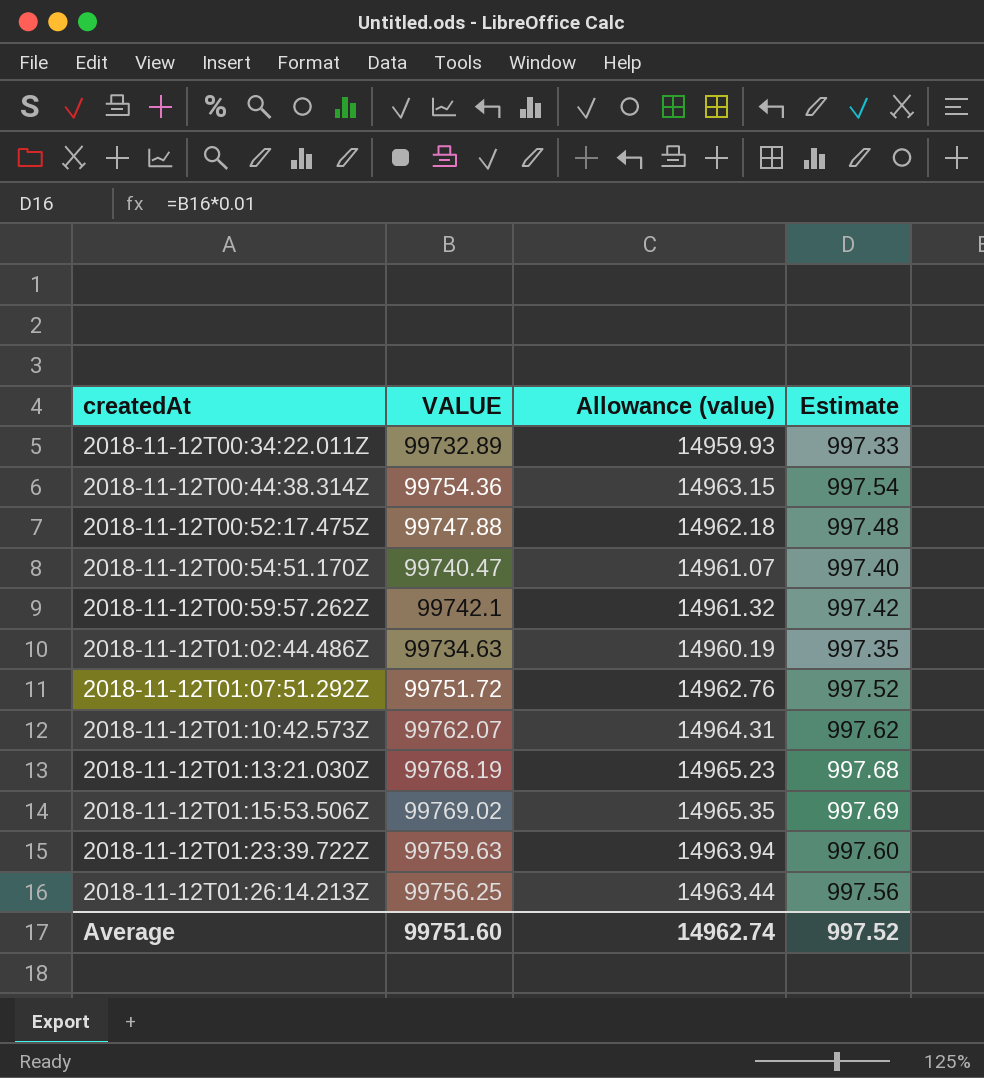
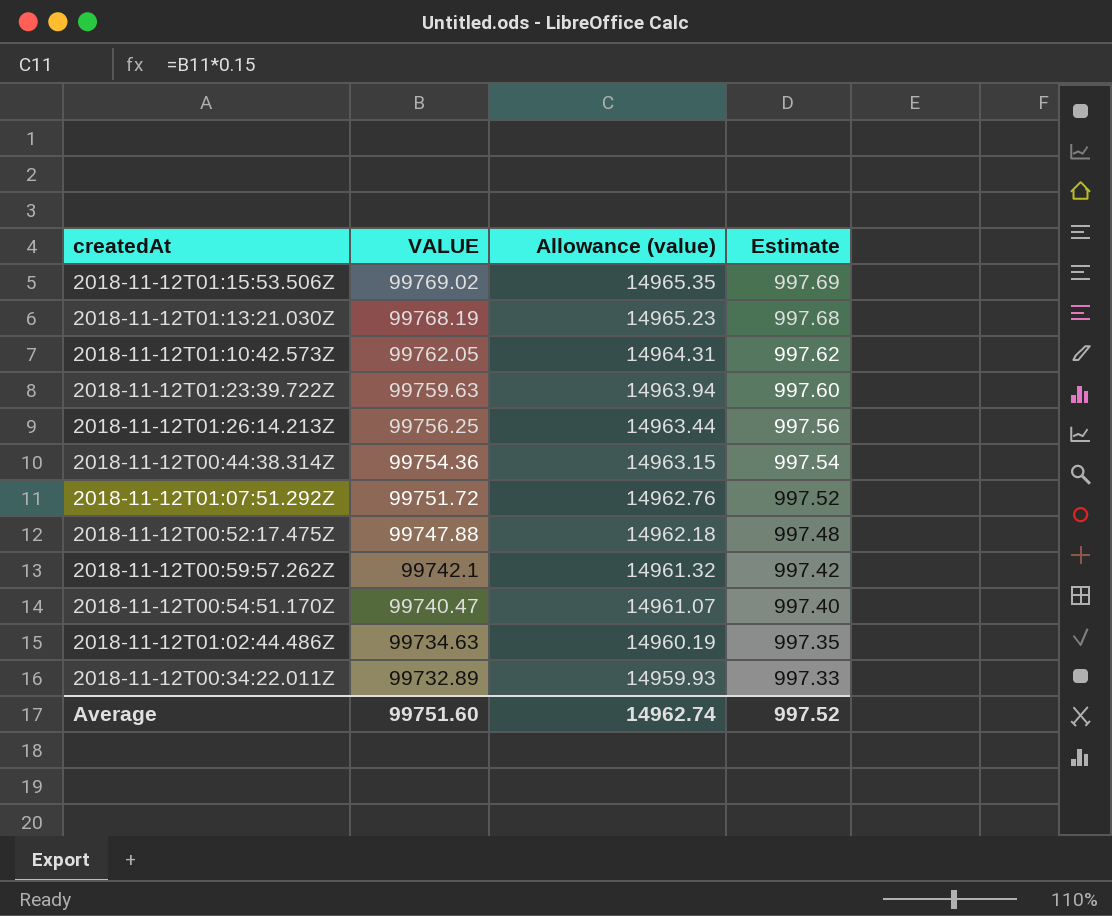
row order: createdAt ascending -> VALUE descending
2018-11-12T01:10:42.573Z | VALUE: 99762.07 -> 99762.05

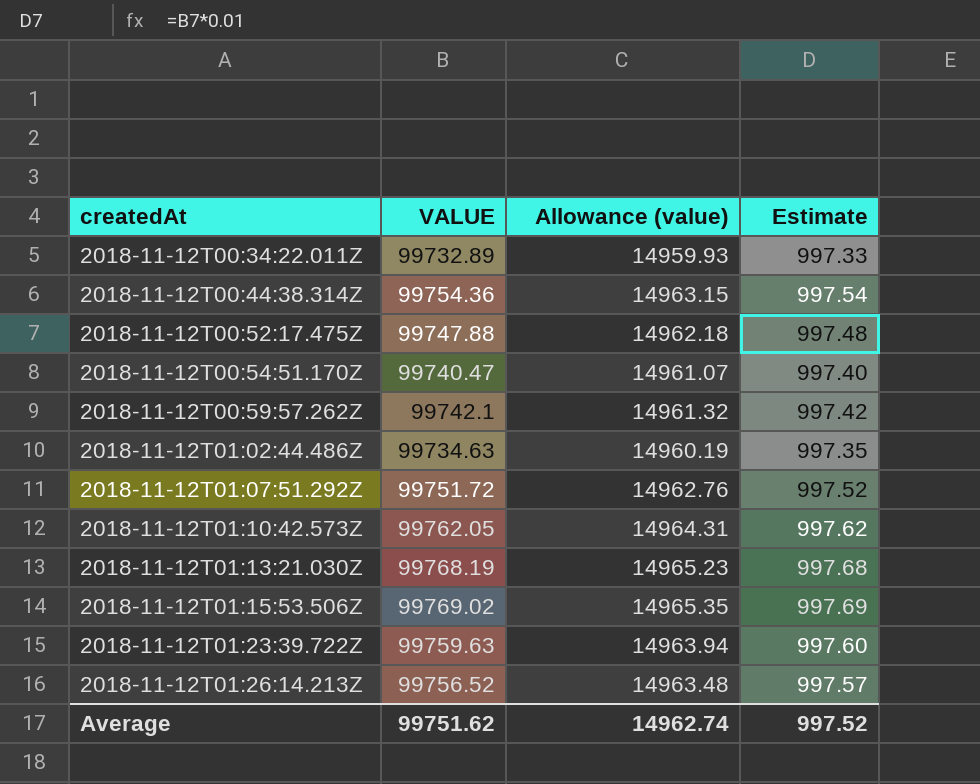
row order: VALUE descending -> createdAt ascending
2018-11-12T01:26:14.213Z | VALUE: 99756.25 -> 99756.52
2018-11-12T01:26:14.213Z | Allowance (value): 14963.44 -> 14963.48
2018-11-12T01:26:14.213Z | Estimate: 997.56 -> 997.57
Average | VALUE: 99751.60 -> 99751.62

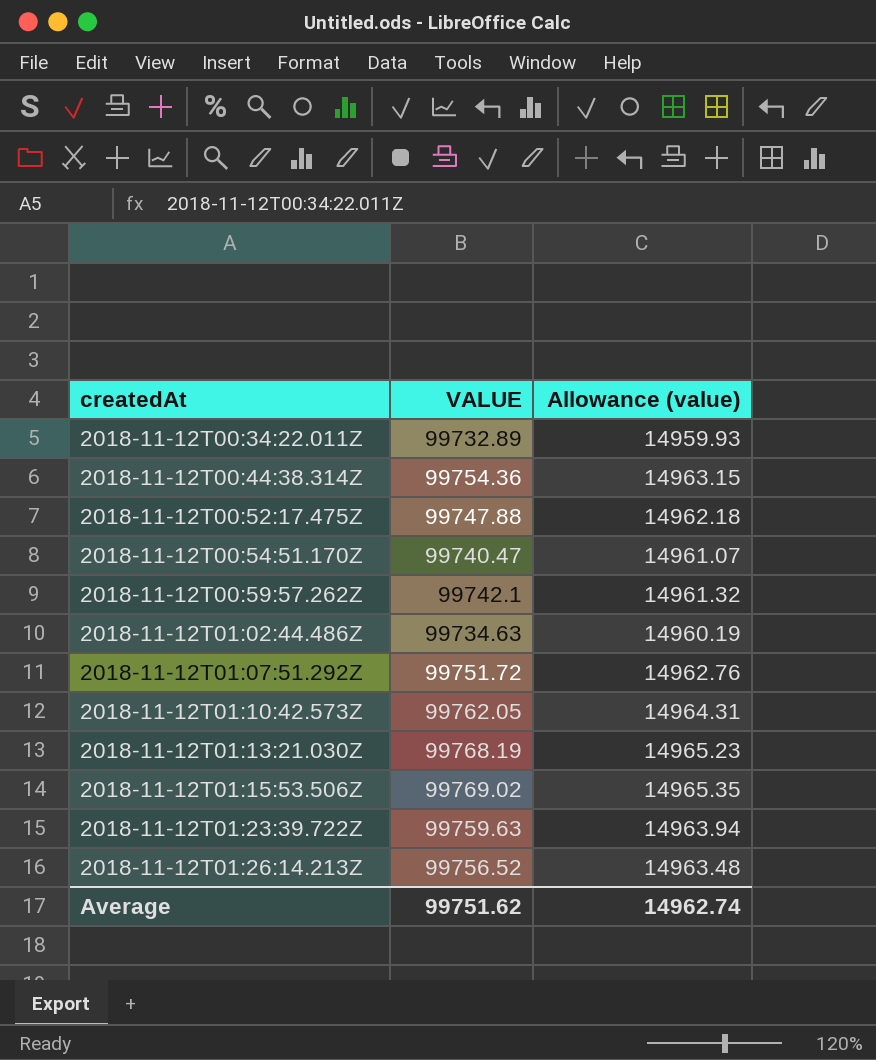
column Estimate | formula: [VALUE] * 0.01 -> none

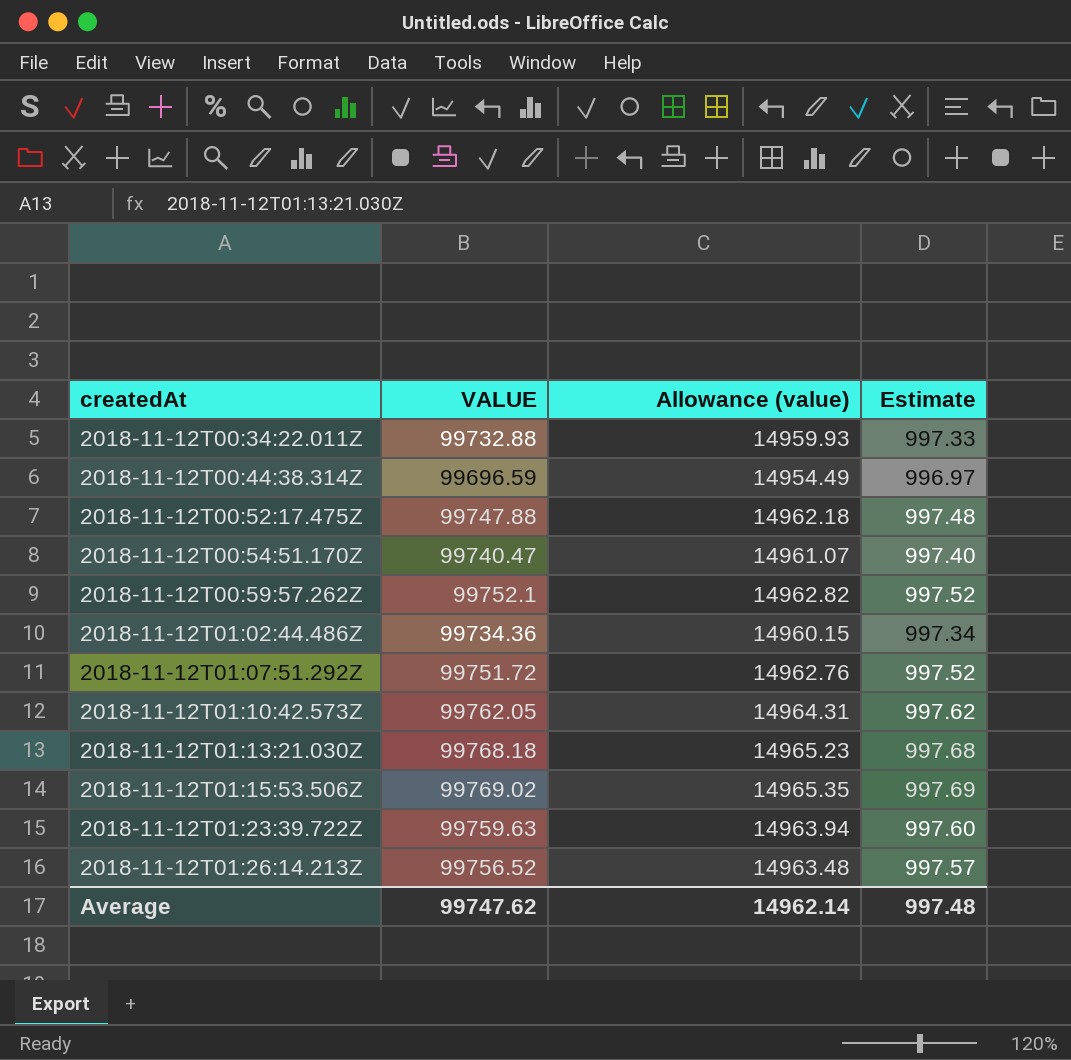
column Estimate | formula: none -> [VALUE] * 0.01
2018-11-12T00:34:22.011Z | VALUE: 99732.89 -> 99732.88
2018-11-12T00:44:38.314Z | VALUE: 99754.36 -> 99696.59
2018-11-12T00:44:38.314Z | Allowance (value): 14963.15 -> 14954.49
2018-11-12T00:59:57.262Z | VALUE: 99742.1 -> 99752.1
2018-11-12T00:59:57.262Z | Allowance (value): 14961.32 -> 14962.82
2018-11-12T01:02:44.486Z | VALUE: 99734.63 -> 99734.36
2018-11-12T01:02:44.486Z | Allowance (value): 14960.19 -> 14960.15
2018-11-12T01:13:21.030Z | VALUE: 99768.19 -> 99768.18
Average | VALUE: 99751.62 -> 99747.62
Average | Allowance (value): 14962.74 -> 14962.14

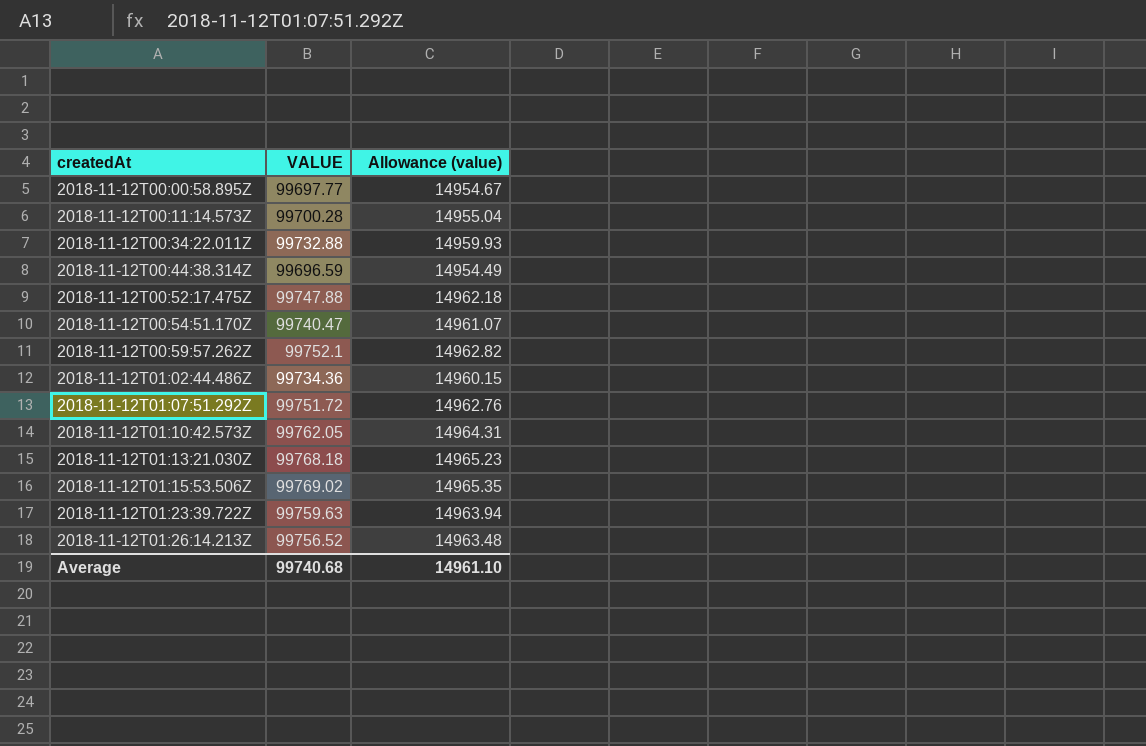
column Estimate | formula: [VALUE] * 0.01 -> none
row 2018-11-12T00:00:58.895Z: none -> 99697.77 | 14954.67
row 2018-11-12T00:11:14.573Z: none -> 99700.28 | 14955.04
Average | VALUE: 99747.62 -> 99740.68
Average | Allowance (value): 14962.14 -> 14961.10

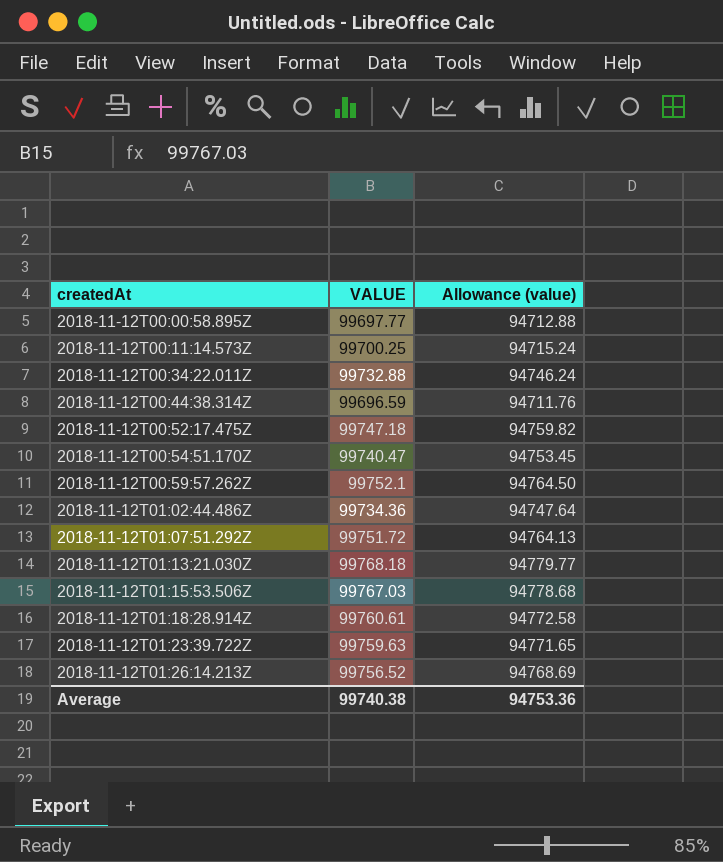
column Allowance (value) | formula: [VALUE] * 0.15 -> [VALUE] * 0.95
row 2018-11-12T01:10:42.573Z: 99762.05 | 14964.31 -> none
2018-11-12T00:11:14.573Z | VALUE: 99700.28 -> 99700.25
2018-11-12T00:52:17.475Z | VALUE: 99747.88 -> 99747.18
2018-11-12T01:15:53.506Z | VALUE: 99769.02 -> 99767.03
row 2018-11-12T01:18:28.914Z: none -> 99760.61 | 94772.58
Average | VALUE: 99740.68 -> 99740.38
Average | Allowance (value): 14961.10 -> 94753.36

